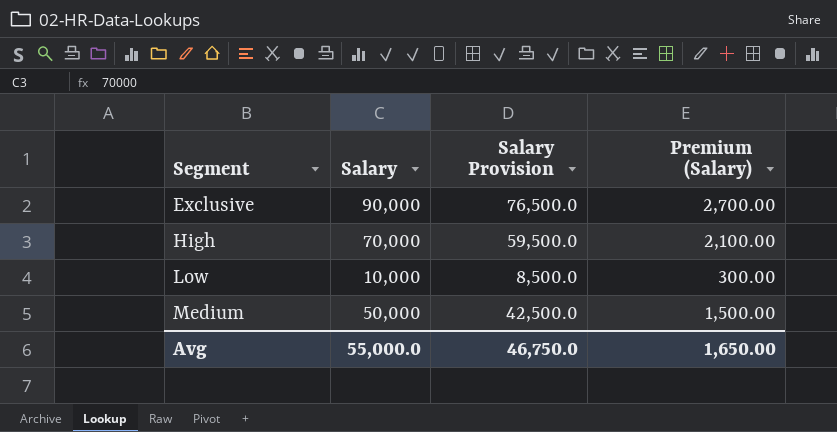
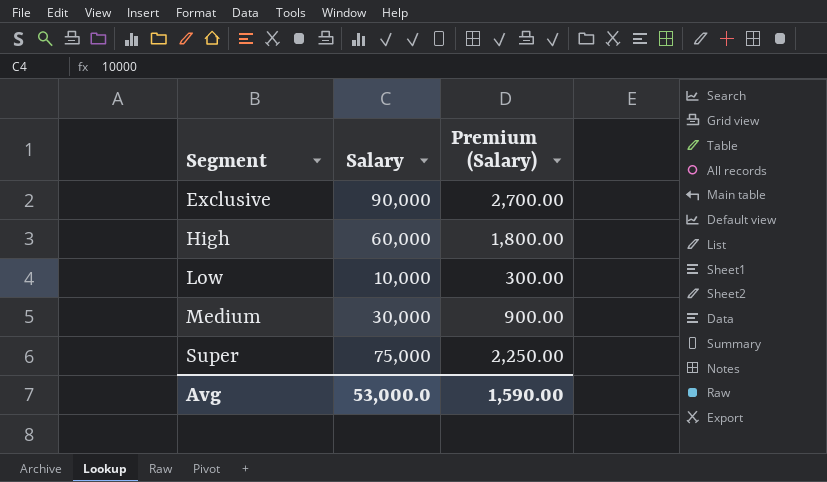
column Salary Provision | formula: [Salary] * 0.85 -> none
High | Salary: 70,000 -> 60,000
High | Premium (Salary): 2,100.00 -> 1,800.00
Medium | Salary: 50,000 -> 30,000
Medium | Premium (Salary): 1,500.00 -> 900.00
row Super: none -> 75,000 | 2,250.00
Avg | Salary: 55,000.0 -> 53,000.0
Avg | Premium (Salary): 1,650.00 -> 1,590.00

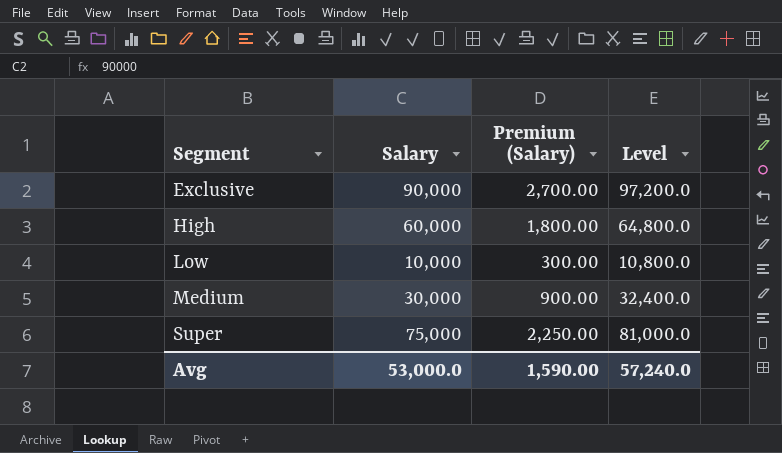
column Level | formula: none -> [Salary] * 1.08

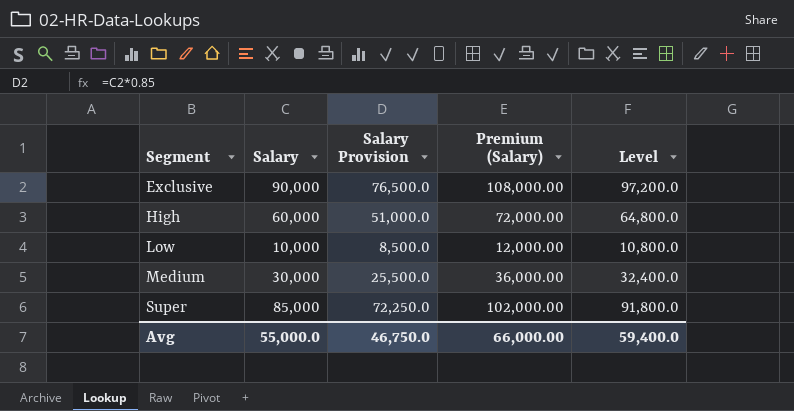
column Salary Provision | formula: none -> [Salary] * 0.85
column Premium (Salary) | formula: [Salary] * 0.03 -> [Salary] * 1.2
Super | Salary: 75,000 -> 85,000
Super | Level: 81,000.0 -> 91,800.0
Avg | Salary: 53,000.0 -> 55,000.0
Avg | Premium (Salary): 1,590.00 -> 66,000.00
Avg | Level: 57,240.0 -> 59,400.0

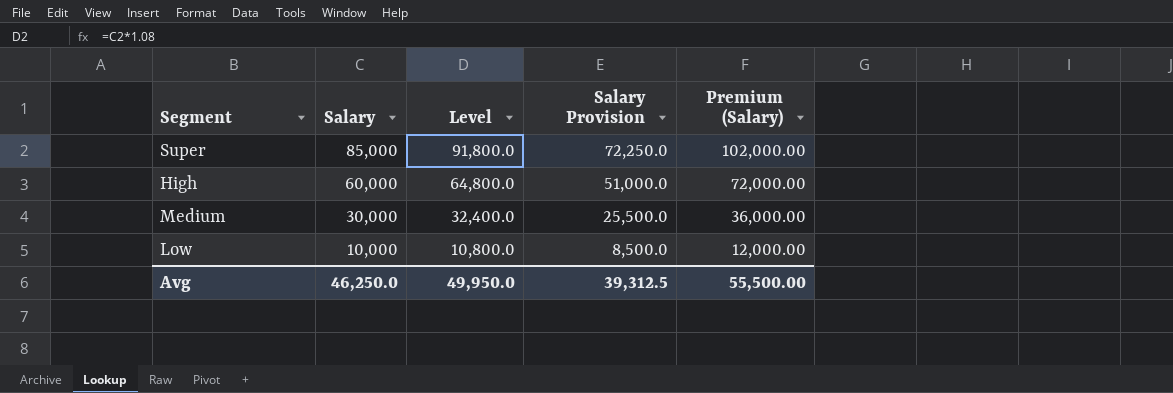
row order: Segment ascending -> Salary descending
column Level | position: 5 -> 3
row Exclusive: 90,000 | 76,500.0 | 108,000.00 | 97,200.0 -> none
Avg | Salary: 55,000.0 -> 46,250.0
Avg | Level: 59,400.0 -> 49,950.0
Avg | Salary Provision: 46,750.0 -> 39,312.5
Avg | Premium (Salary): 66,000.00 -> 55,500.00

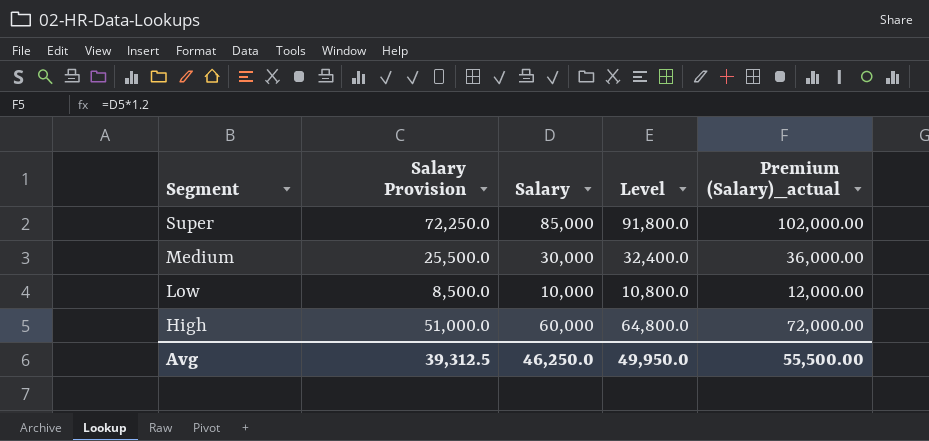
row order: Salary descending -> Segment descending
column Salary Provision | position: 4 -> 2
column name: Premium (Salary) -> Premium (Salary)_actual

